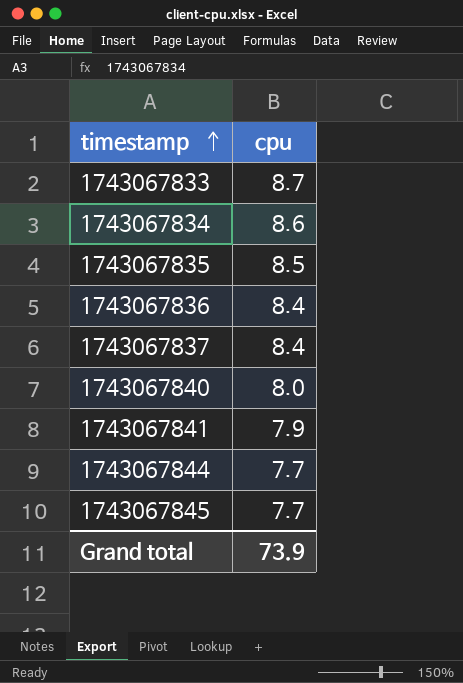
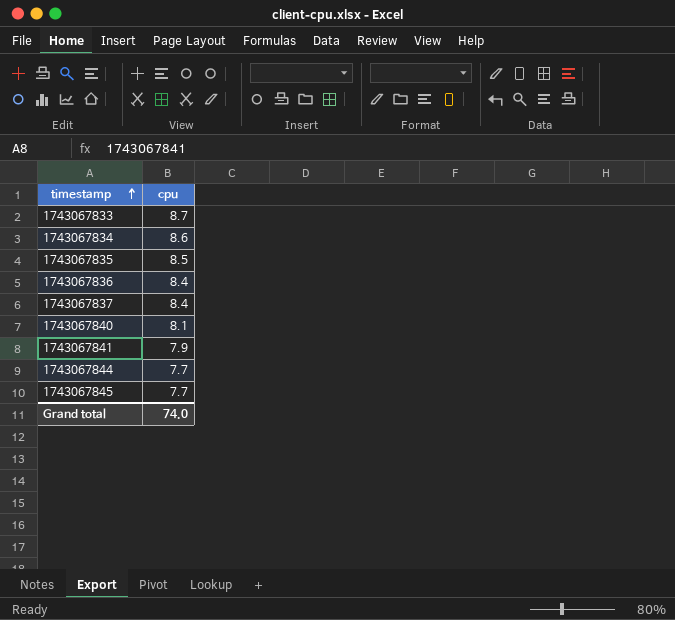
1743067840 | cpu: 8.0 -> 8.1
Grand total | cpu: 73.9 -> 74.0

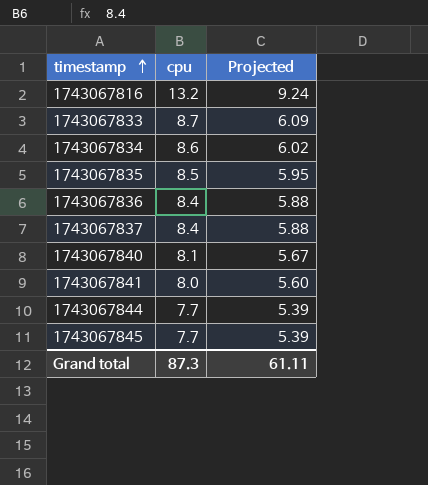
column Projected | formula: none -> [cpu] * 0.7
row 1743067816: none -> 13.2 | 9.24
1743067841 | cpu: 7.9 -> 8.0
Grand total | cpu: 74.0 -> 87.3

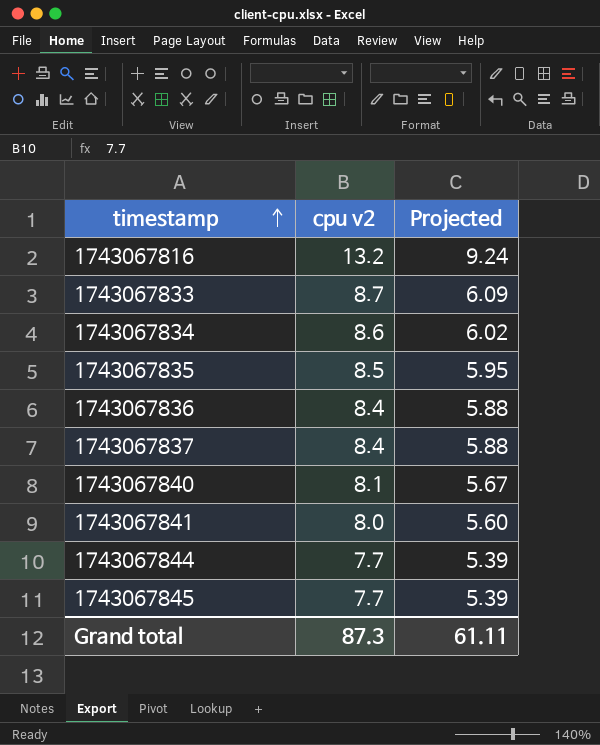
column name: cpu -> cpu v2

